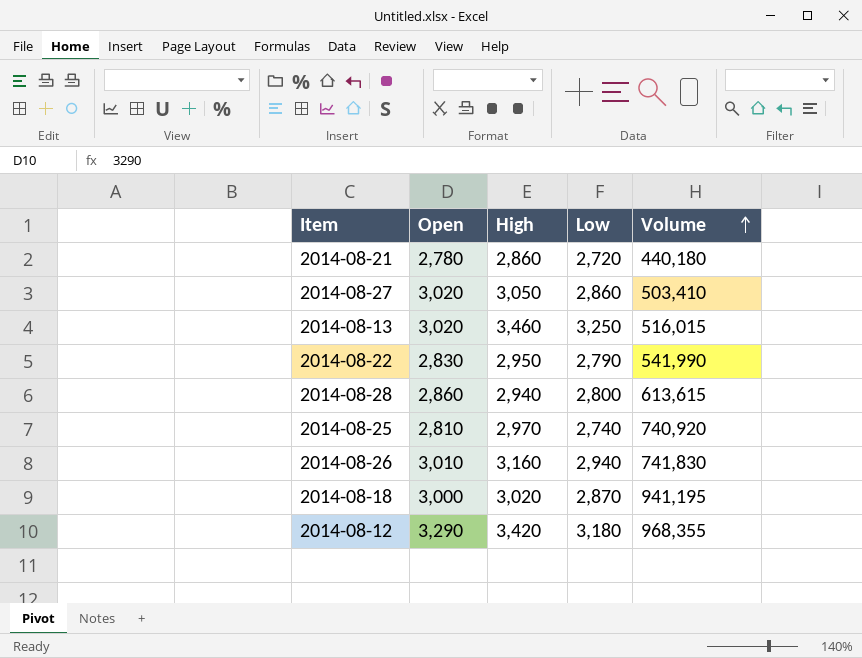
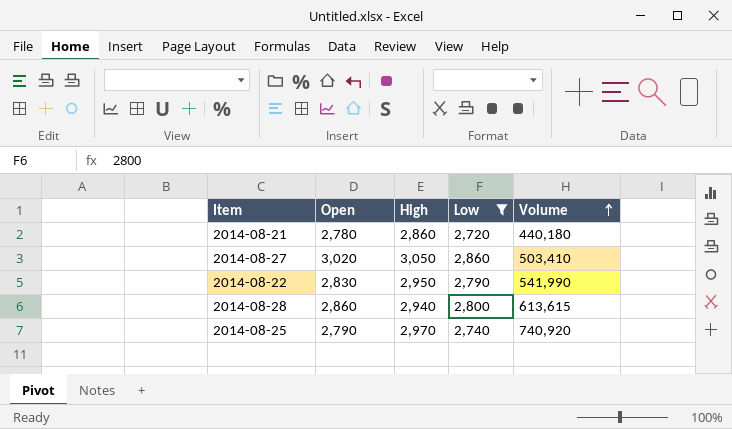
filter: none -> Low <= 2,860
2014-08-25 | Open: 2,810 -> 2,790

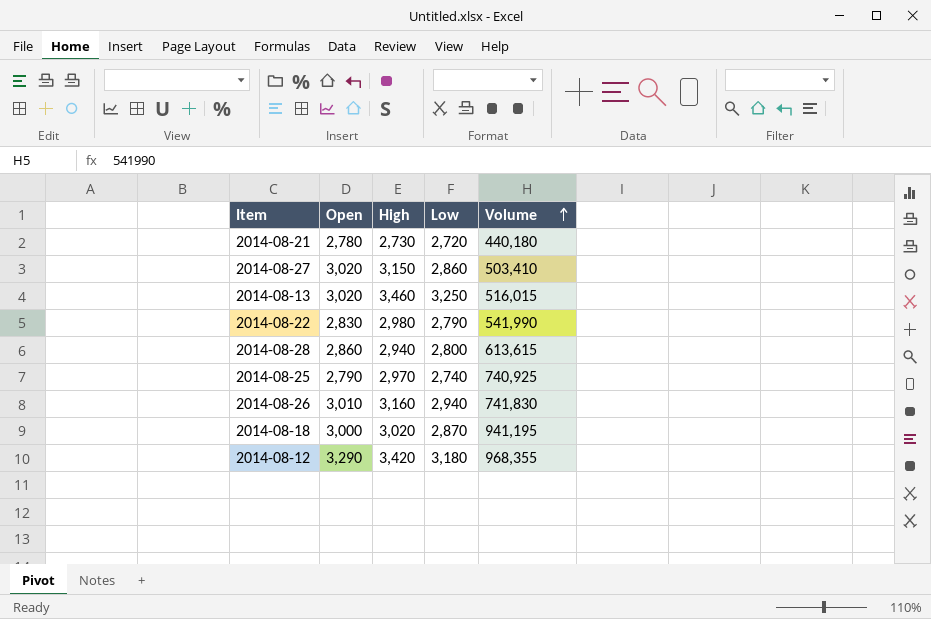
filter: Low <= 2,860 -> none
2014-08-21 | High: 2,860 -> 2,730
2014-08-27 | High: 3,050 -> 3,150
2014-08-22 | High: 2,950 -> 2,980
2014-08-25 | Volume: 740,920 -> 740,925

